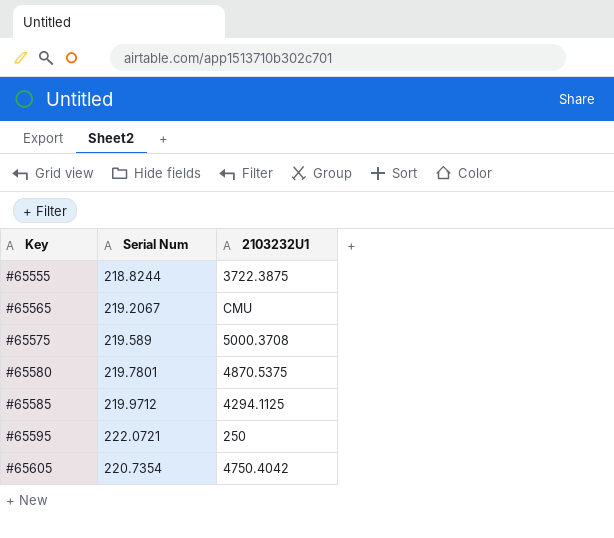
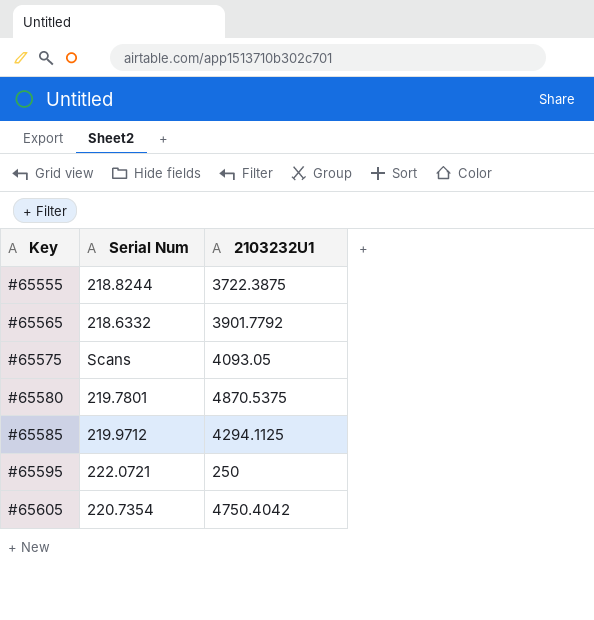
#65565 | Serial Num: 219.2067 -> 218.6332
#65565 | 2103232U1: CMU -> 3901.7792
#65575 | Serial Num: 219.589 -> Scans
#65575 | 2103232U1: 5000.3708 -> 4093.05

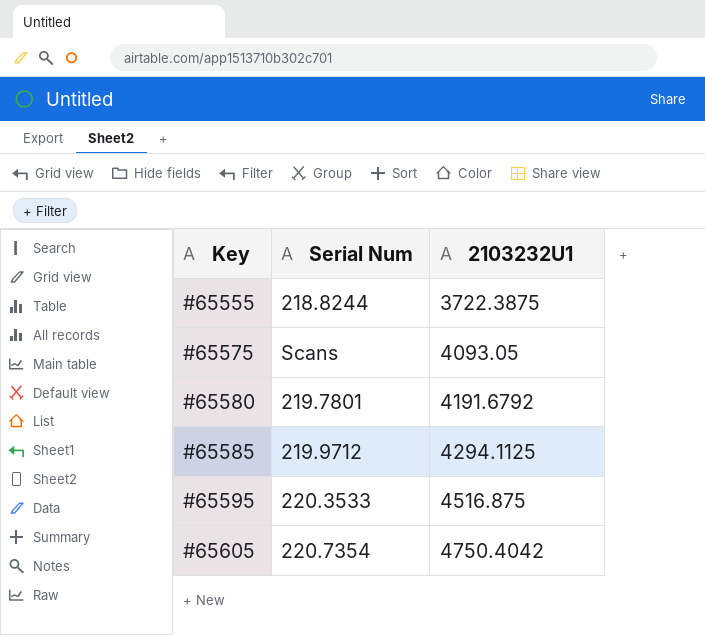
row #65565: 218.6332 | 3901.7792 -> none
#65580 | 2103232U1: 4870.5375 -> 4191.6792
#65595 | Serial Num: 222.0721 -> 220.3533
#65595 | 2103232U1: 250 -> 4516.875

